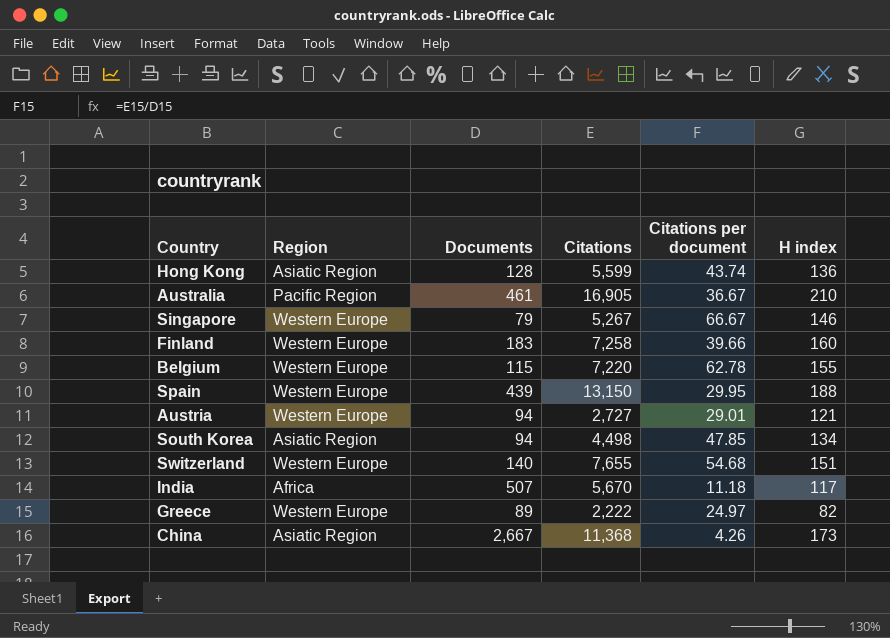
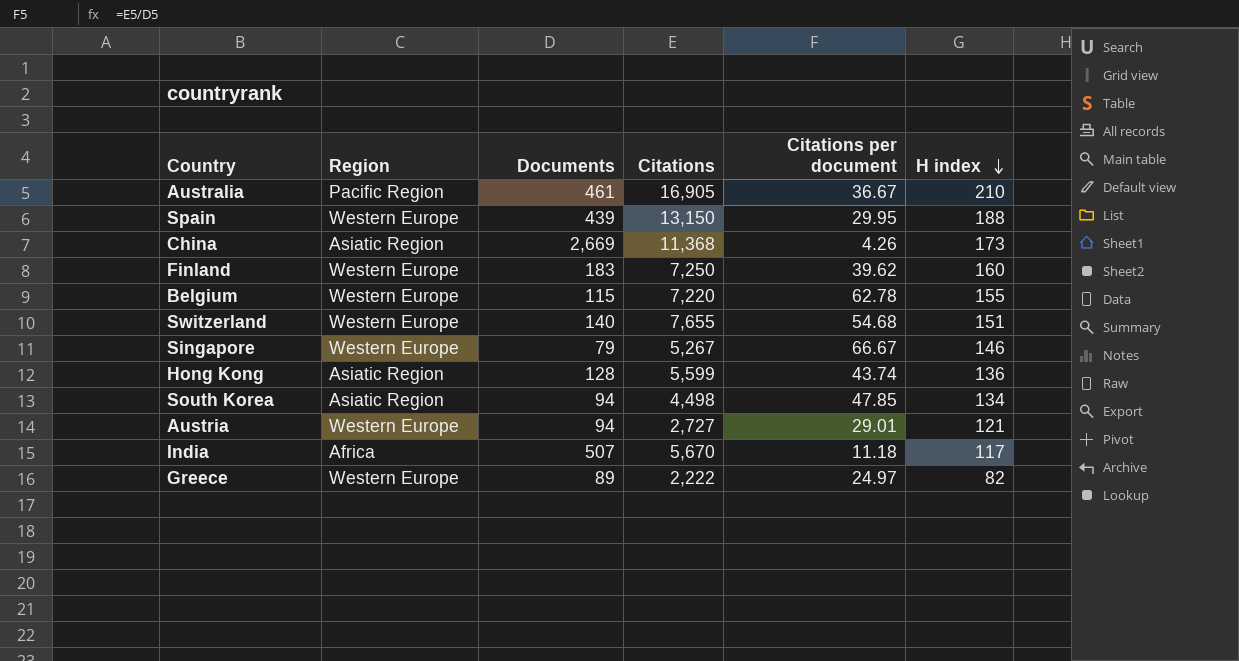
row order: none -> H index descending
China | Documents: 2,667 -> 2,669
Finland | Citations: 7,258 -> 7,250
Finland | Citations per document: 39.66 -> 39.62

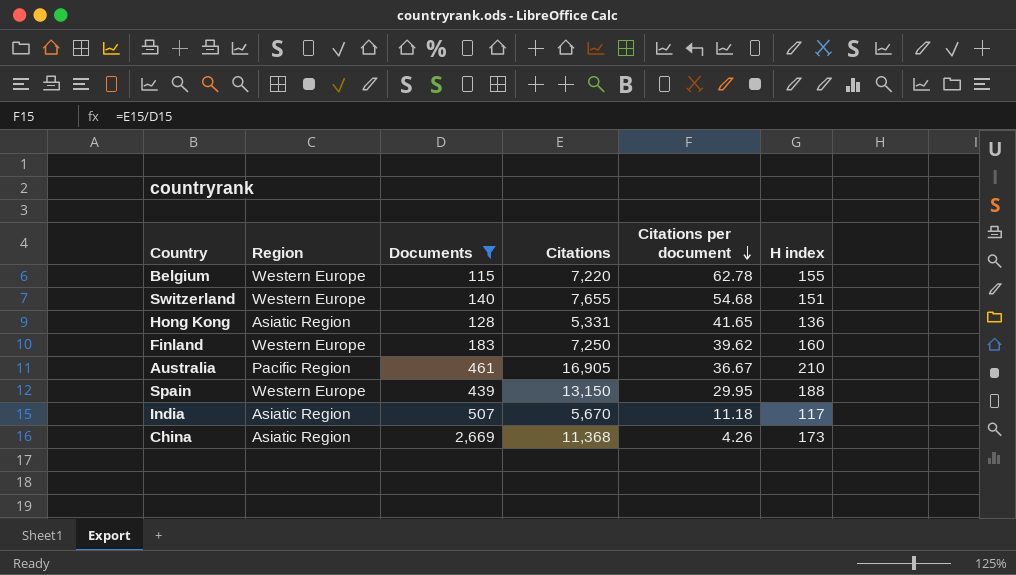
filter: none -> Documents >= 115
row order: H index descending -> Citations per document descending
Hong Kong | Citations: 5,599 -> 5,331
Hong Kong | Citations per document: 43.74 -> 41.65
India | Region: Africa -> Asiatic Region

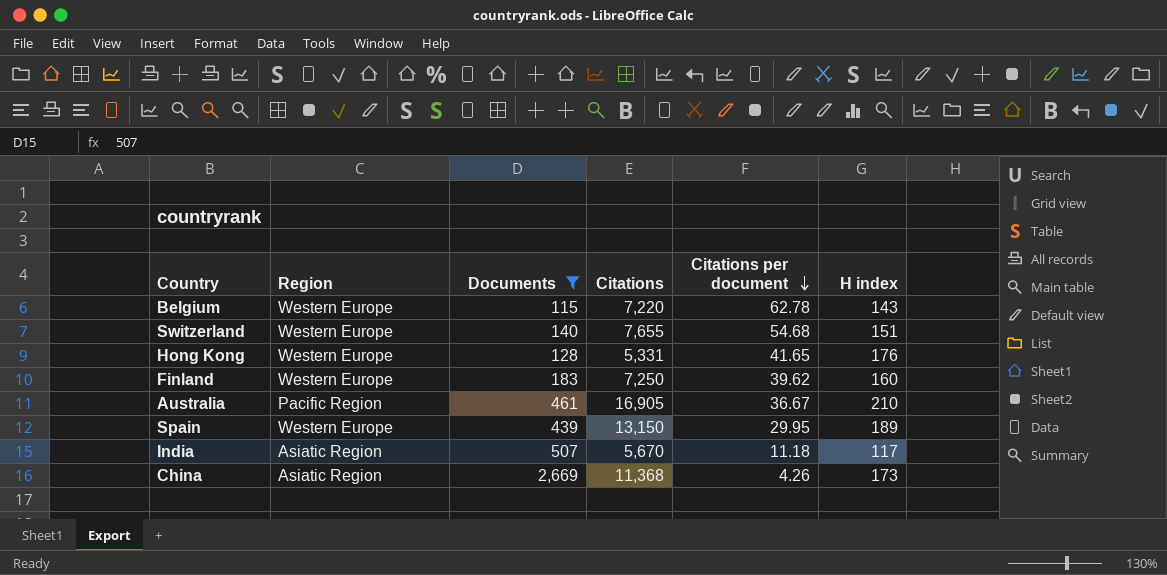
Belgium | H index: 155 -> 143
Hong Kong | Region: Asiatic Region -> Western Europe
Hong Kong | H index: 136 -> 176
Spain | H index: 188 -> 189

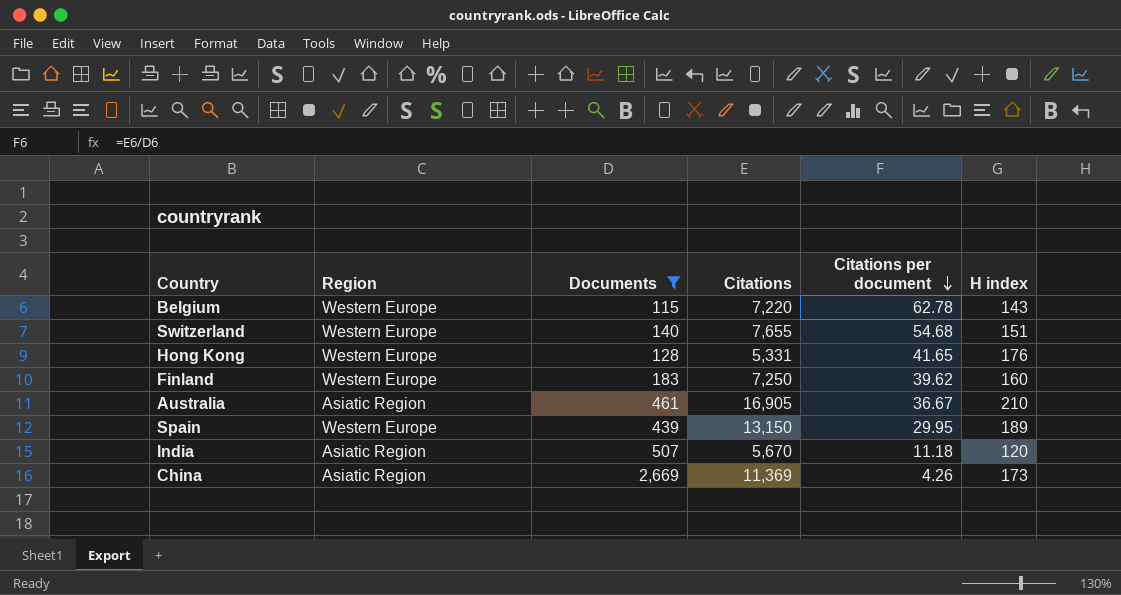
Australia | Region: Pacific Region -> Asiatic Region
India | H index: 117 -> 120
China | Citations: 11,368 -> 11,369

